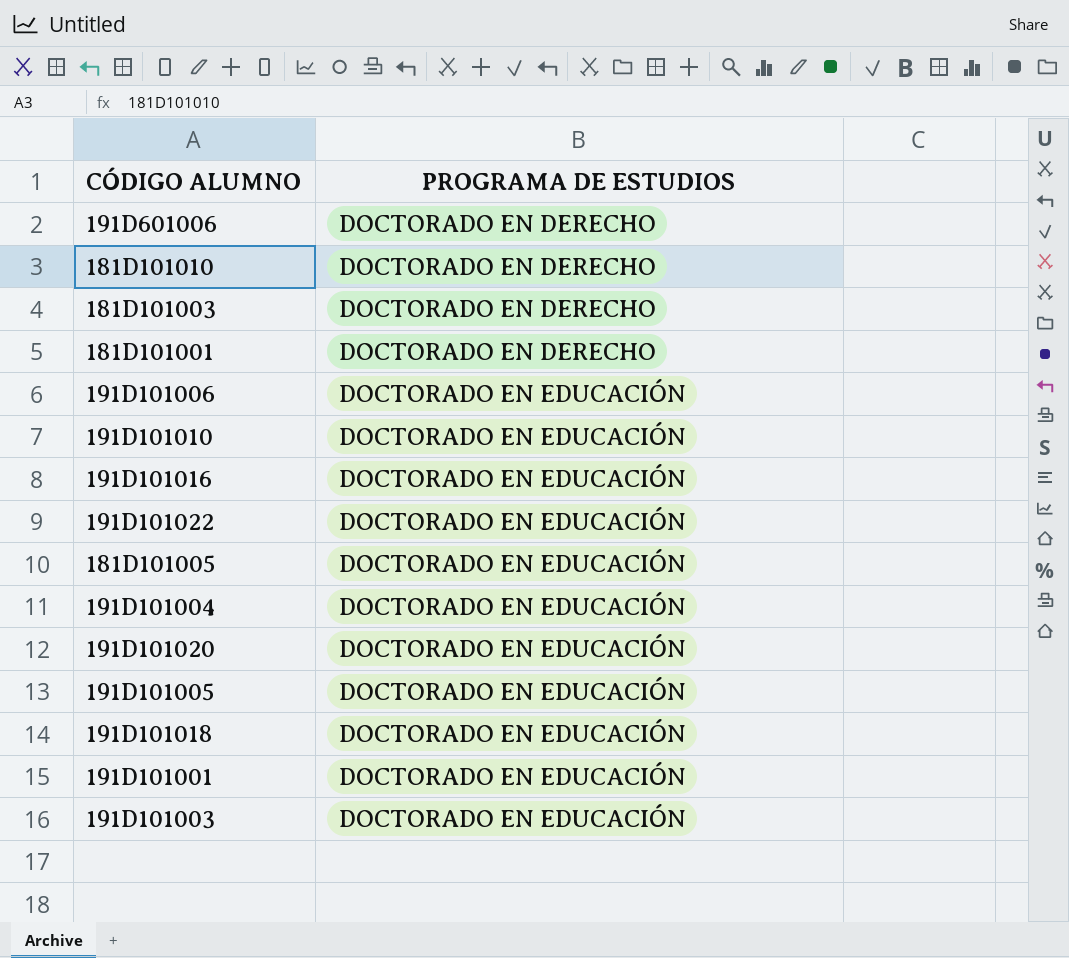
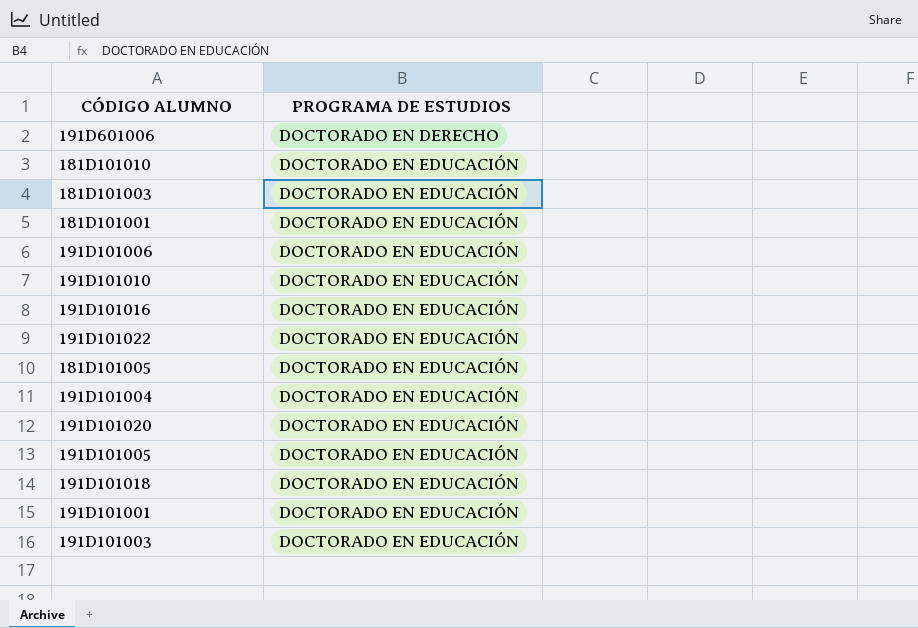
181D101010 | PROGRAMA DE ESTUDIOS: DOCTORADO EN DERECHO -> DOCTORADO EN EDUCACIÓN
181D101003 | PROGRAMA DE ESTUDIOS: DOCTORADO EN DERECHO -> DOCTORADO EN EDUCACIÓN
181D101001 | PROGRAMA DE ESTUDIOS: DOCTORADO EN DERECHO -> DOCTORADO EN EDUCACIÓN

